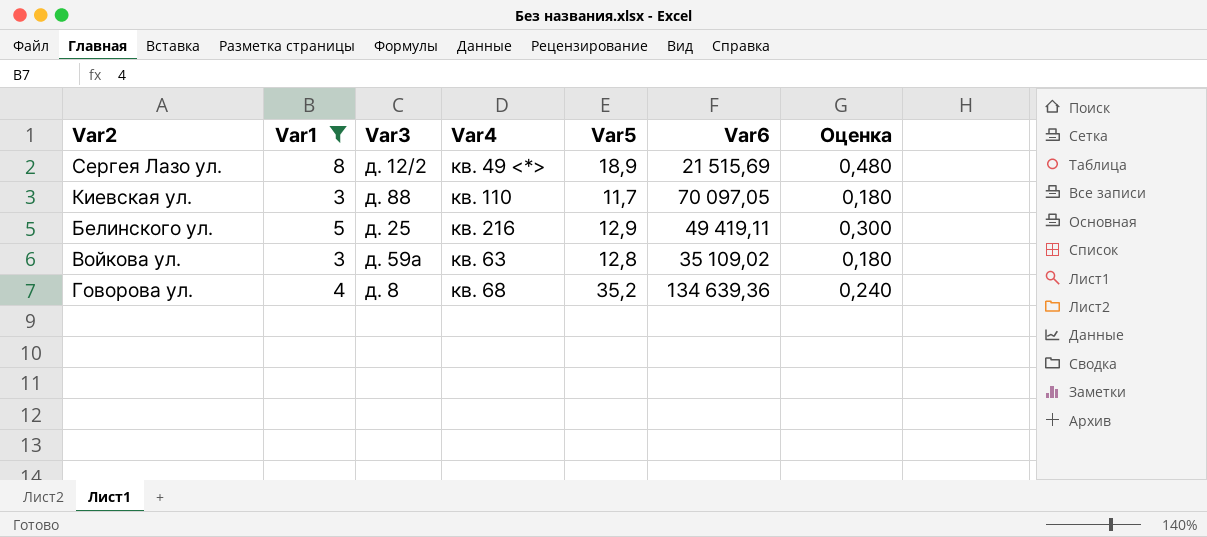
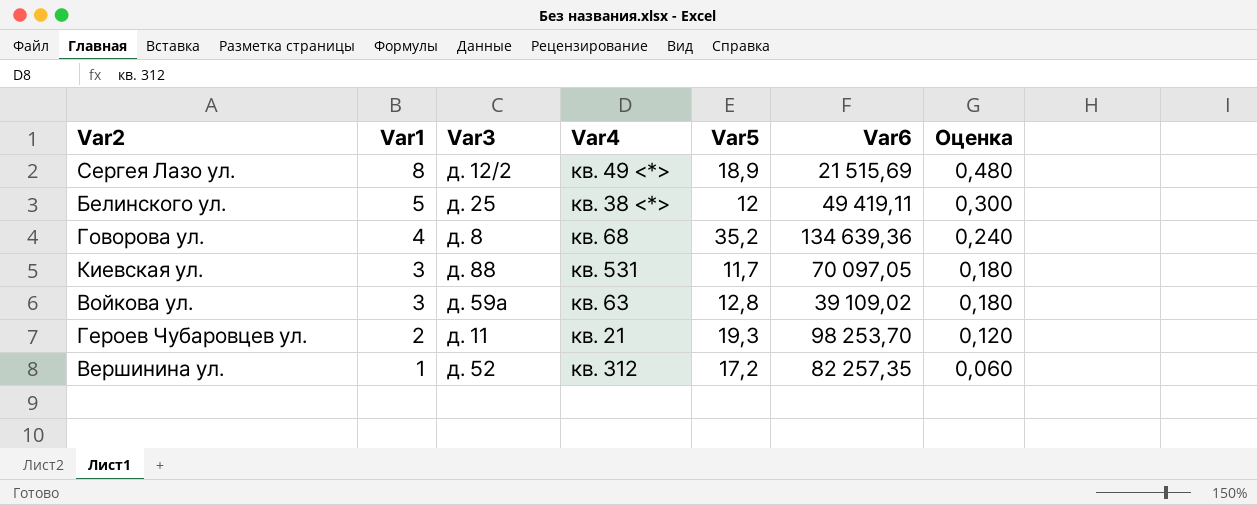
filter: Var1 >= 3 -> none
row order: none -> Var1 descending
Белинского ул. | Var4: кв. 216 -> кв. 38 <*>
Белинского ул. | Var5: 12,9 -> 12
Киевская ул. | Var4: кв. 110 -> кв. 531
Войкова ул. | Var6: 35 109,02 -> 39 109,02

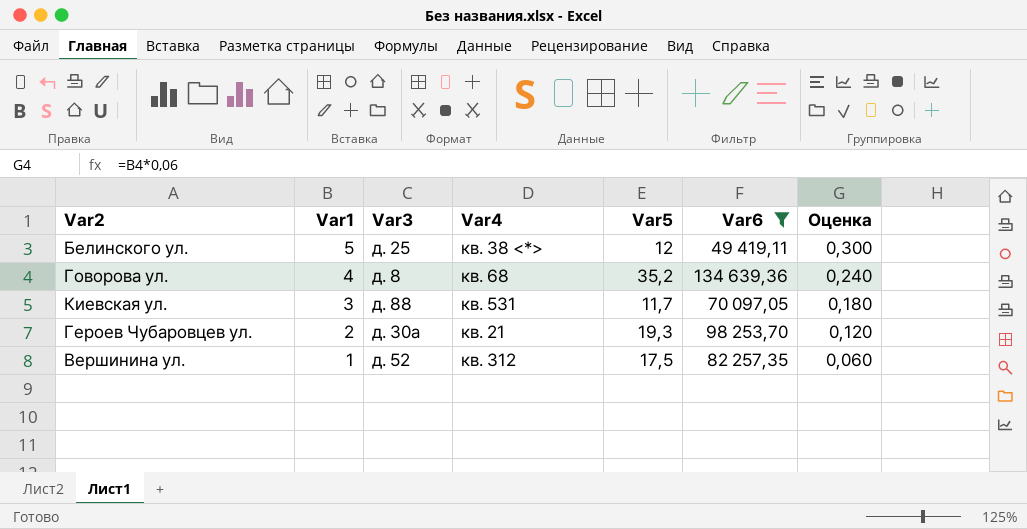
filter: none -> Var6 >= 49 419,11
Героев Чубаровцев ул. | Var3: д. 11 -> д. 30а
Вершинина ул. | Var5: 17,2 -> 17,5

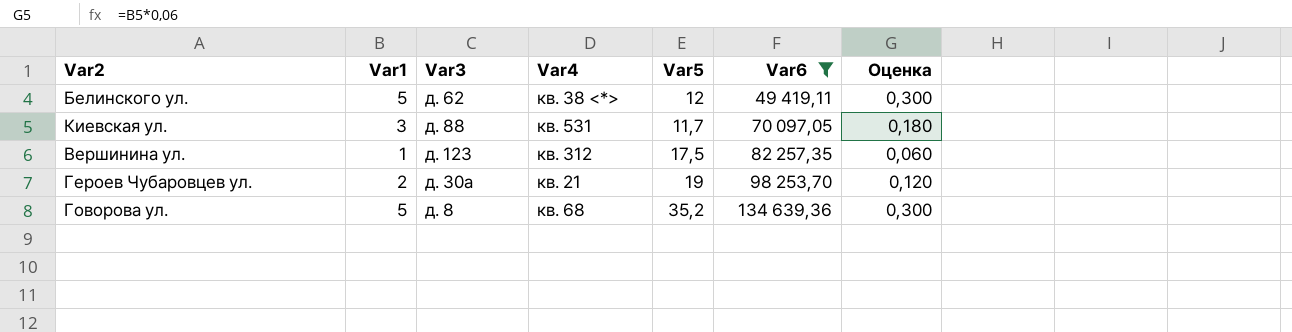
row order: Var1 descending -> Var6 ascending
Белинского ул. | Var3: д. 25 -> д. 62
Вершинина ул. | Var3: д. 52 -> д. 123
Героев Чубаровцев ул. | Var5: 19,3 -> 19
Говорова ул. | Var1: 4 -> 5
Говорова ул. | Оценка: 0,240 -> 0,300

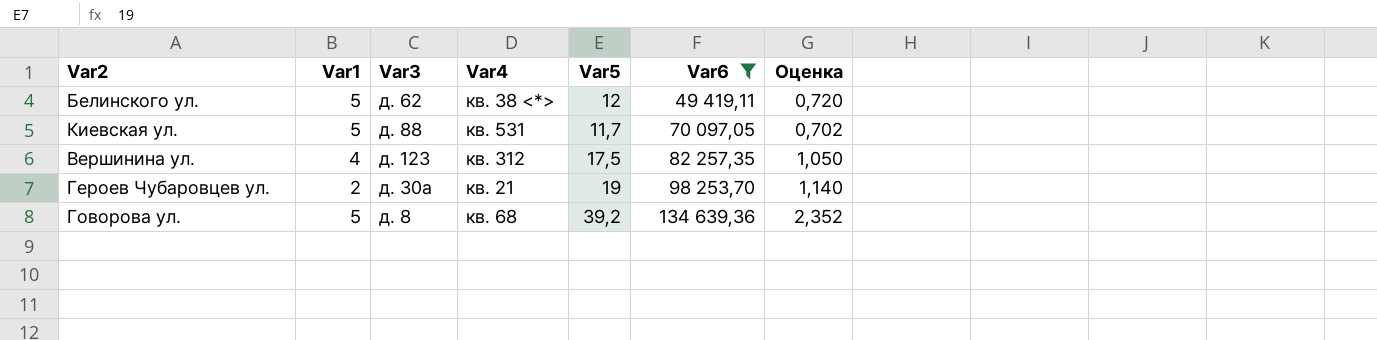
column Оценка | formula: [Var1] * 0,06 -> [Var5] * 0,06
Киевская ул. | Var1: 3 -> 5
Вершинина ул. | Var1: 1 -> 4
Говорова ул. | Var5: 35,2 -> 39,2

